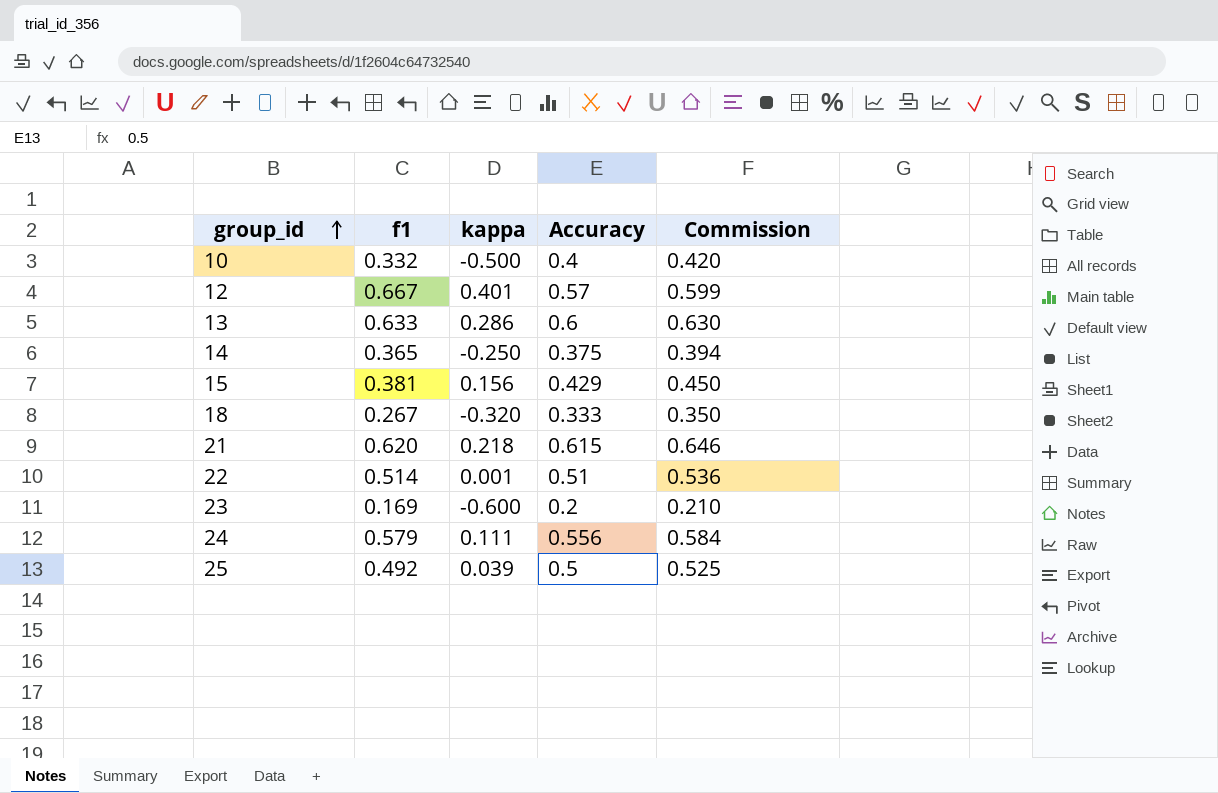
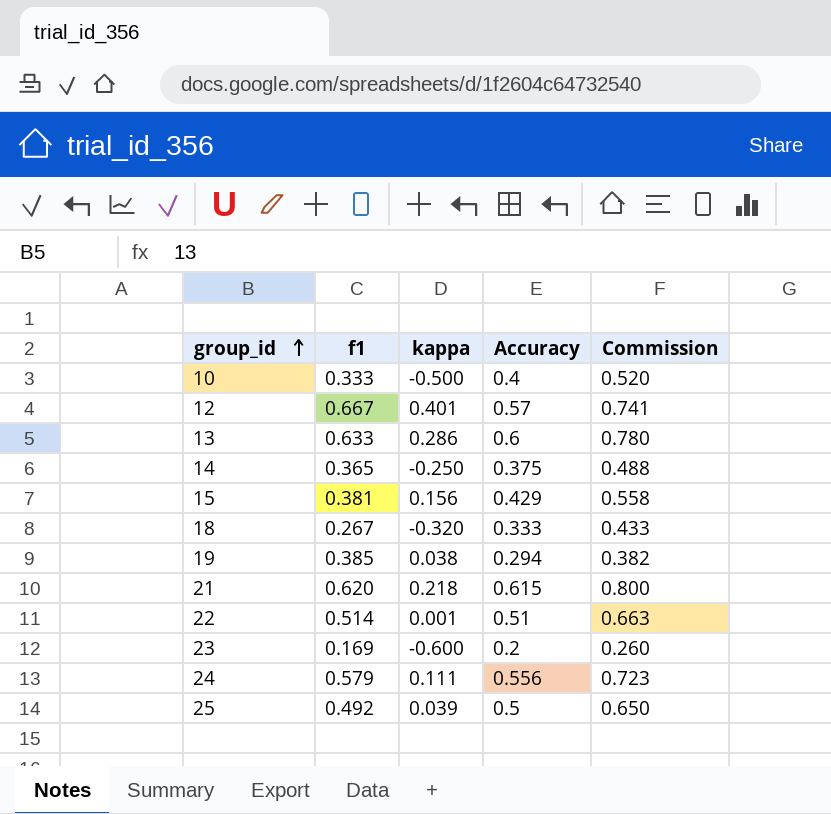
column Commission | formula: [Accuracy] * 1.05 -> [Accuracy] * 1.3
10 | f1: 0.332 -> 0.333
row 19: none -> 0.385 | 0.038 | 0.294 | 0.382

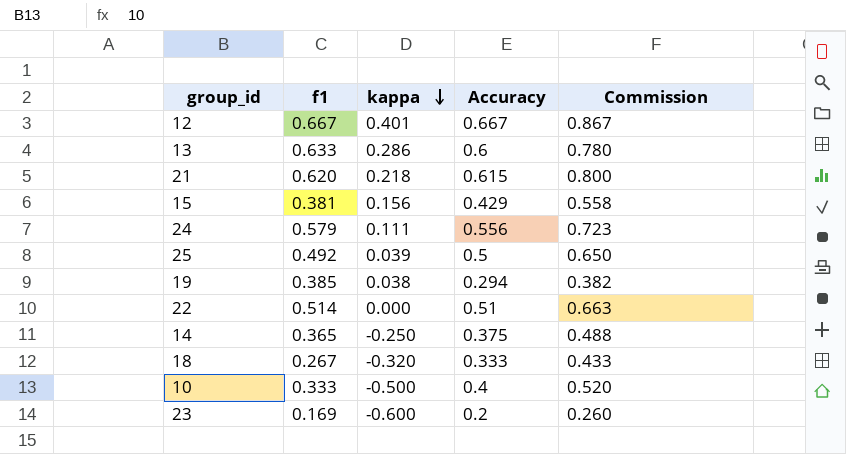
row order: group_id ascending -> kappa descending
12 | Accuracy: 0.57 -> 0.667
12 | Commission: 0.741 -> 0.867
22 | kappa: 0.001 -> 0.000

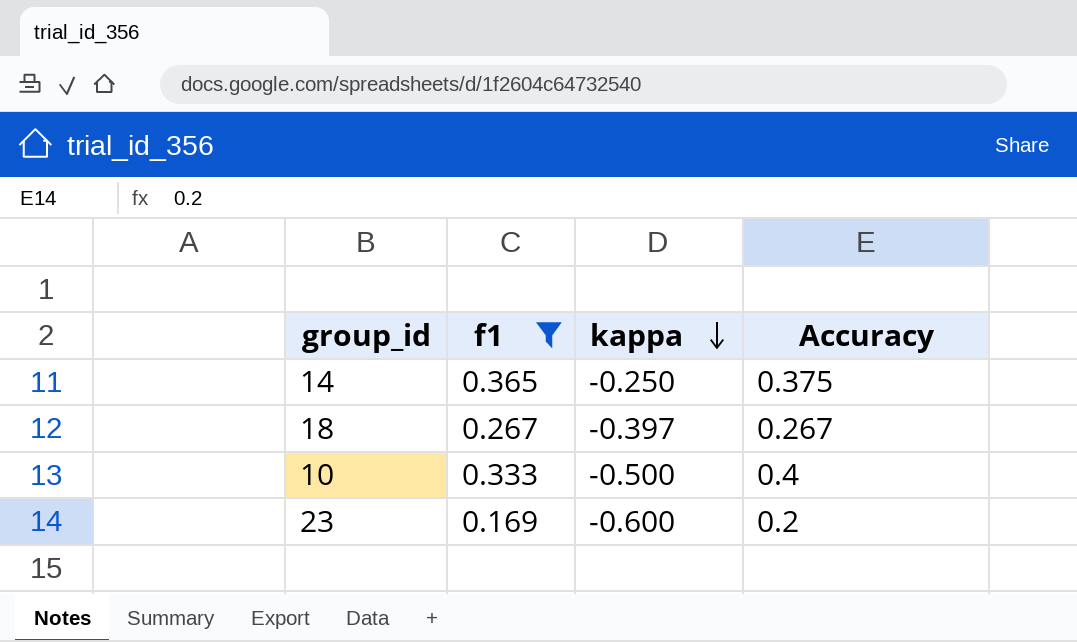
filter: none -> f1 <= 0.365
column Commission | formula: [Accuracy] * 1.3 -> none
18 | kappa: -0.320 -> -0.397
18 | Accuracy: 0.333 -> 0.267

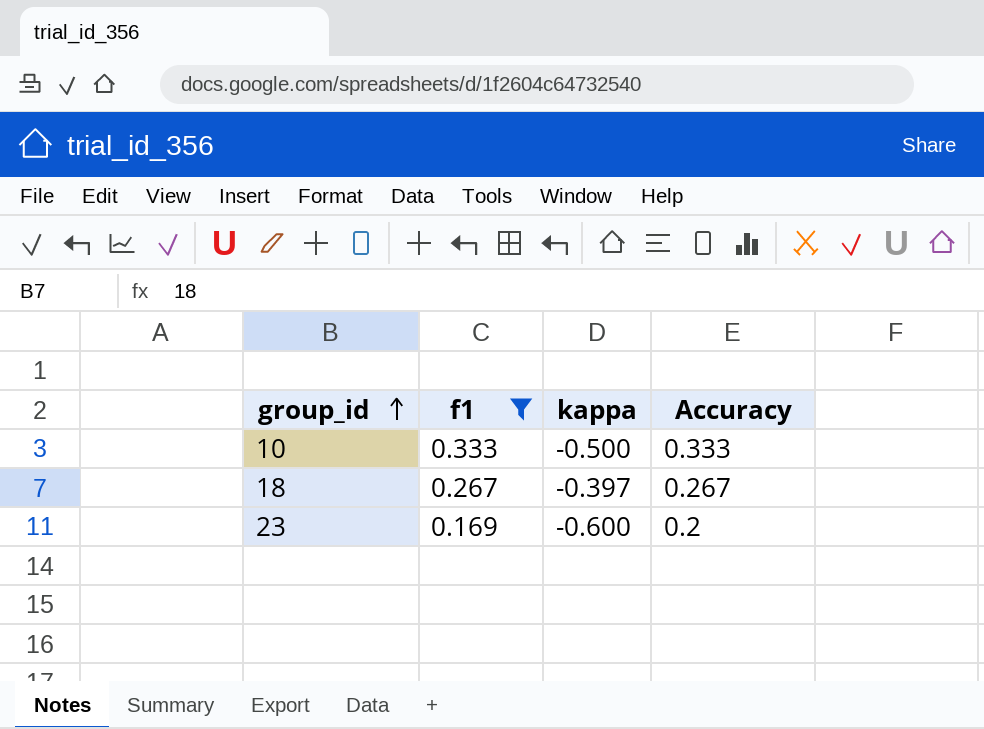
row order: kappa descending -> group_id ascending
row 14: 0.365 | -0.250 | 0.375 -> none
10 | Accuracy: 0.4 -> 0.333

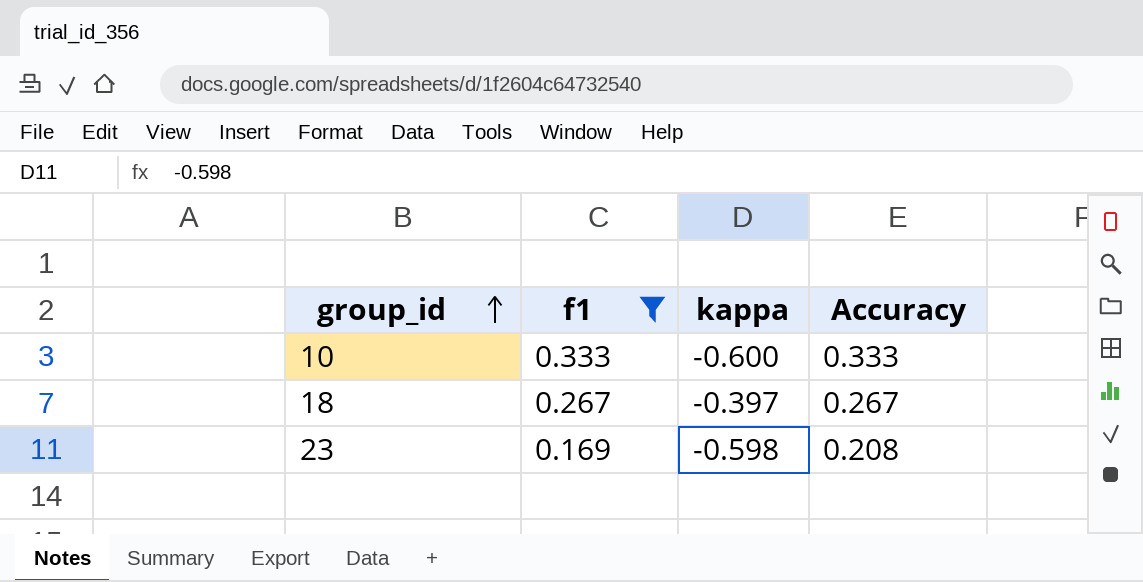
10 | kappa: -0.500 -> -0.600
23 | kappa: -0.600 -> -0.598
23 | Accuracy: 0.2 -> 0.208

